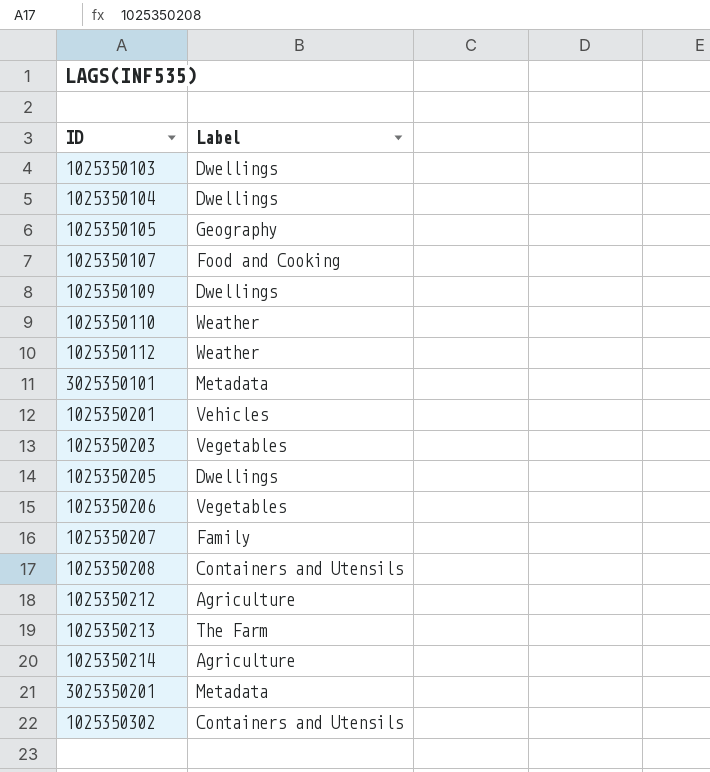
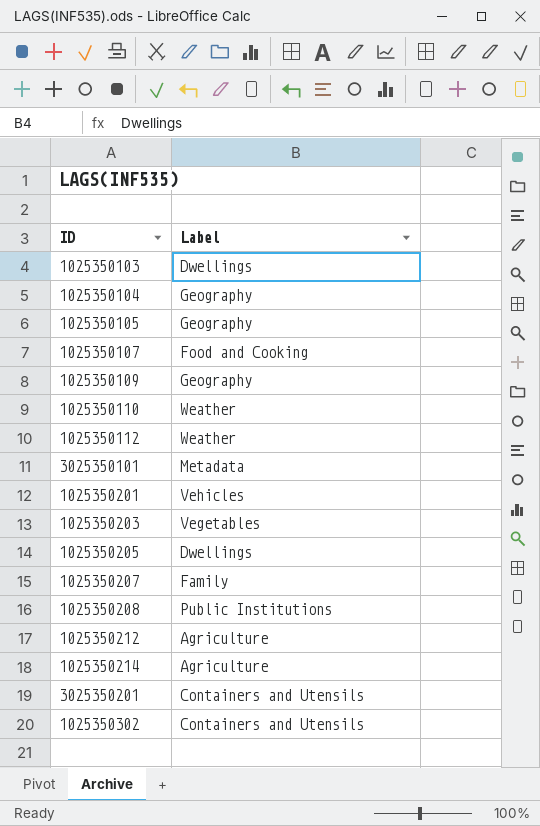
row 1025350206: Vegetables -> none
row 1025350213: The Farm -> none
1025350104 | Label: Dwellings -> Geography
1025350109 | Label: Dwellings -> Geography
1025350208 | Label: Containers and Utensils -> Public Institutions
3025350201 | Label: Metadata -> Containers and Utensils

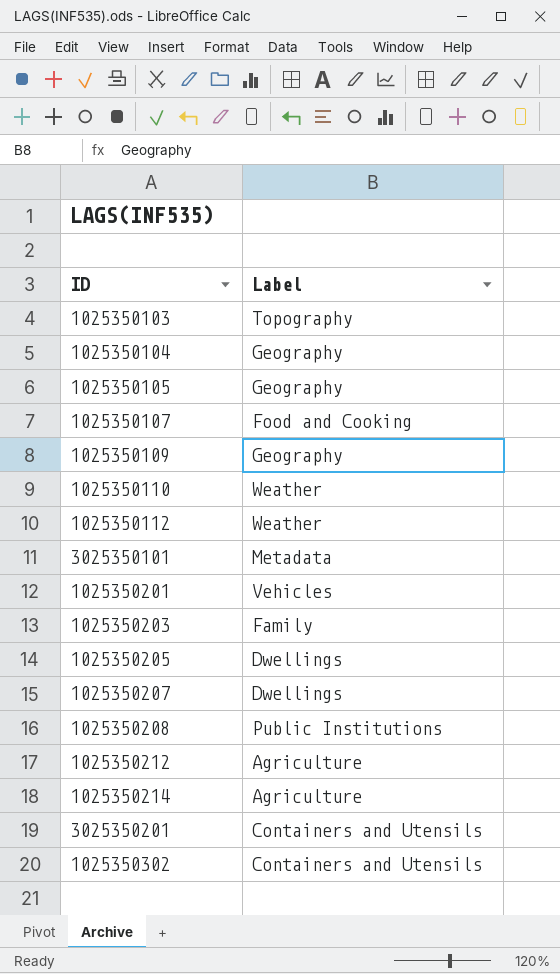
1025350103 | Label: Dwellings -> Topography
1025350203 | Label: Vegetables -> Family
1025350207 | Label: Family -> Dwellings

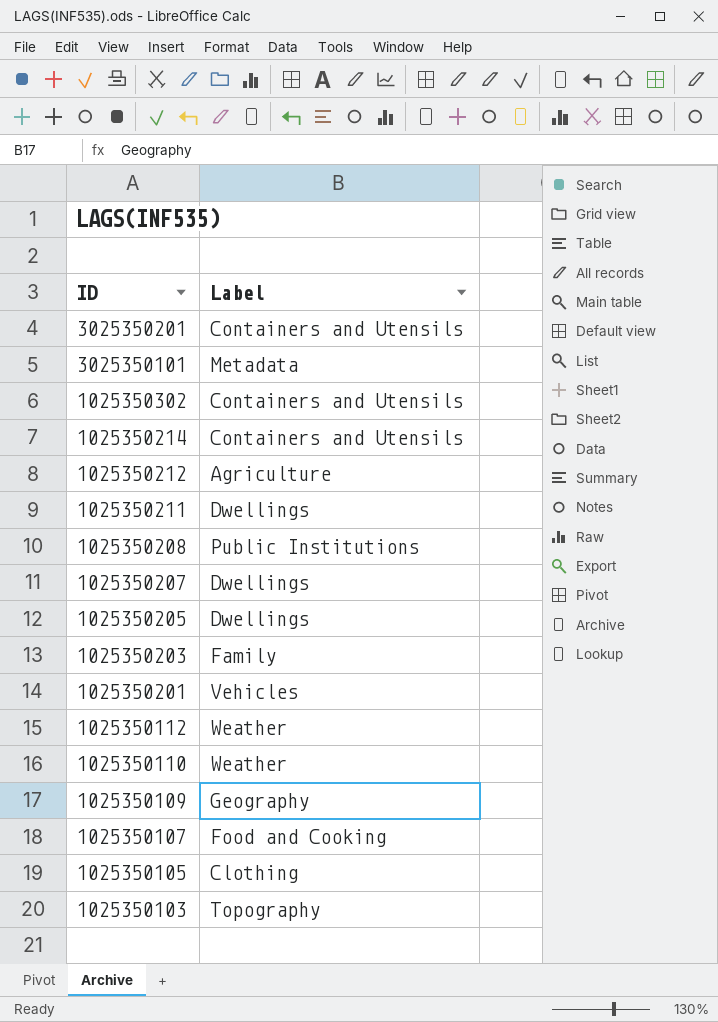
row order: none -> ID descending
row 1025350104: Geography -> none
1025350214 | Label: Agriculture -> Containers and Utensils
row 1025350211: none -> Dwellings
1025350105 | Label: Geography -> Clothing

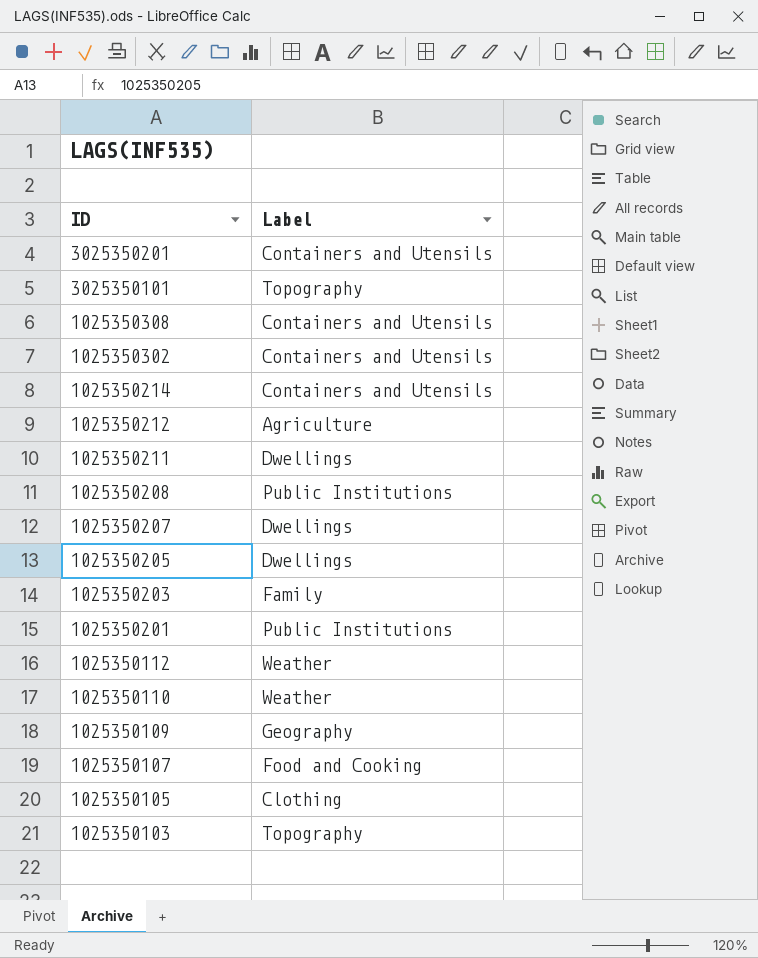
3025350101 | Label: Metadata -> Topography
row 1025350308: none -> Containers and Utensils
1025350201 | Label: Vehicles -> Public Institutions

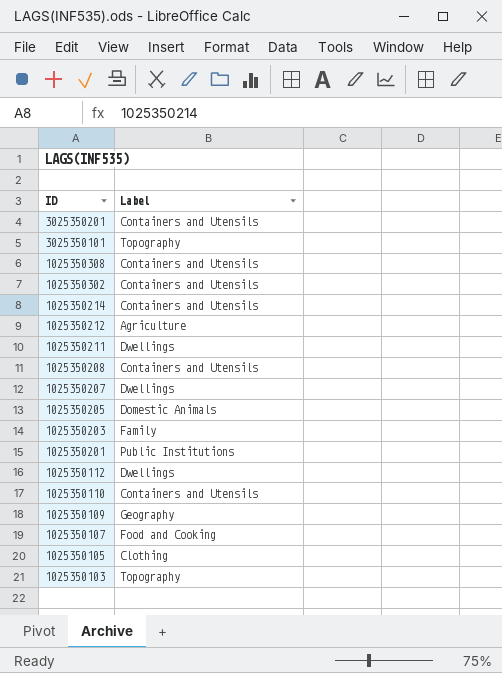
1025350208 | Label: Public Institutions -> Containers and Utensils
1025350205 | Label: Dwellings -> Domestic Animals
1025350112 | Label: Weather -> Dwellings
1025350110 | Label: Weather -> Containers and Utensils

